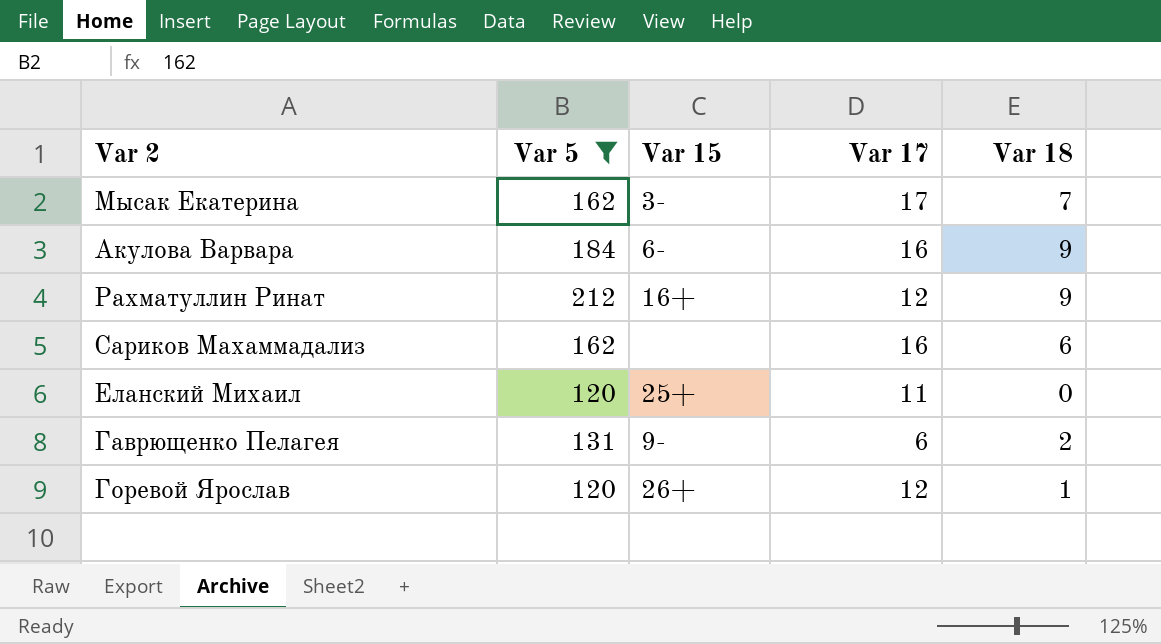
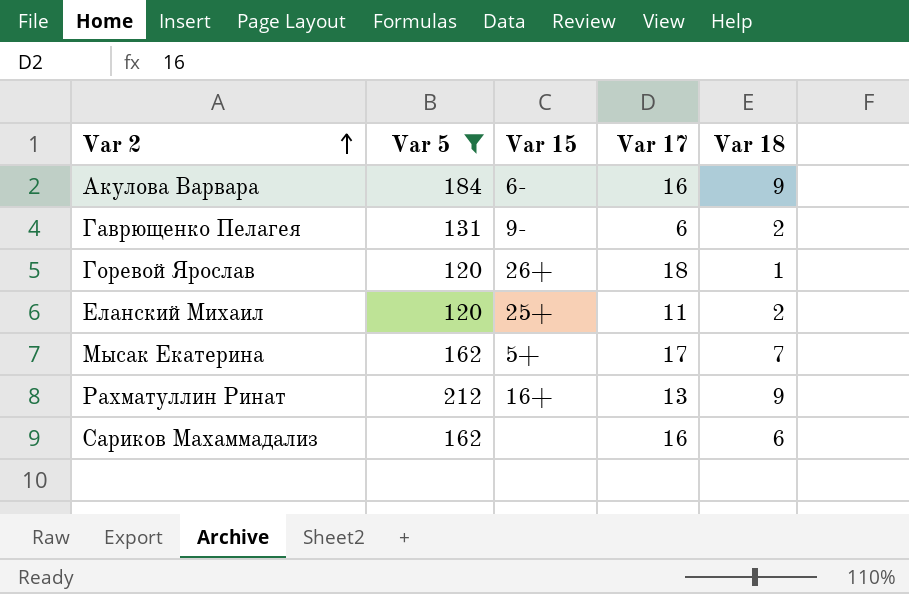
row order: none -> Var 2 ascending
Горевой Ярослав | Var 17: 12 -> 18
Еланский Михаил | Var 18: 0 -> 2
Мысак Екатерина | Var 15: 3- -> 5+
Рахматуллин Ринат | Var 17: 12 -> 13

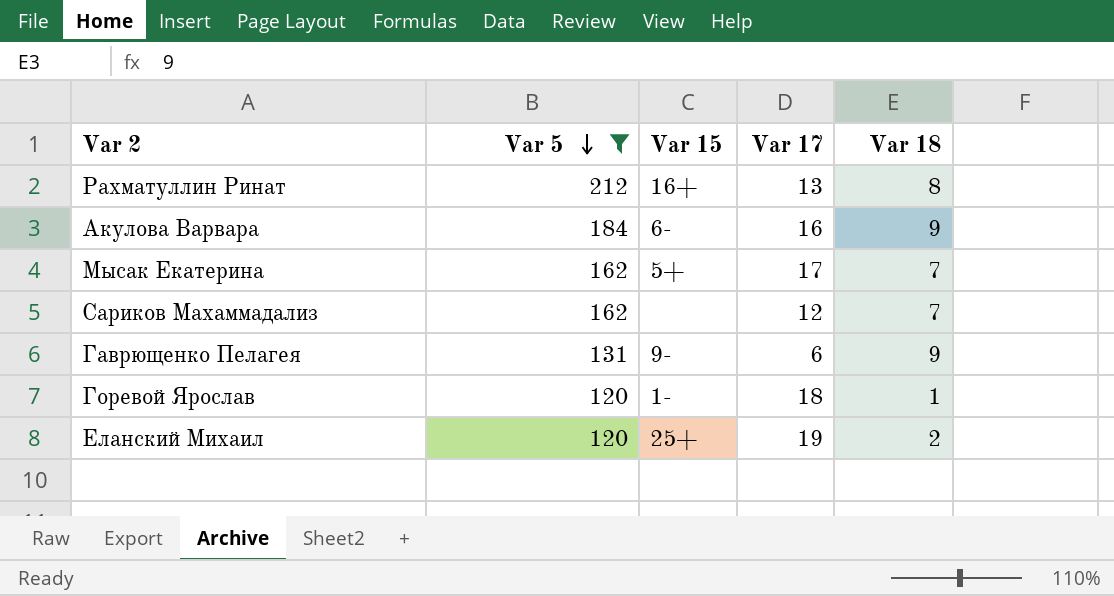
row order: Var 2 ascending -> Var 5 descending
Рахматуллин Ринат | Var 18: 9 -> 8
Сариков Махаммадализ | Var 17: 16 -> 12
Сариков Махаммадализ | Var 18: 6 -> 7
Гаврющенко Пелагея | Var 18: 2 -> 9
Горевой Ярослав | Var 15: 26+ -> 1-
Еланский Михаил | Var 17: 11 -> 19

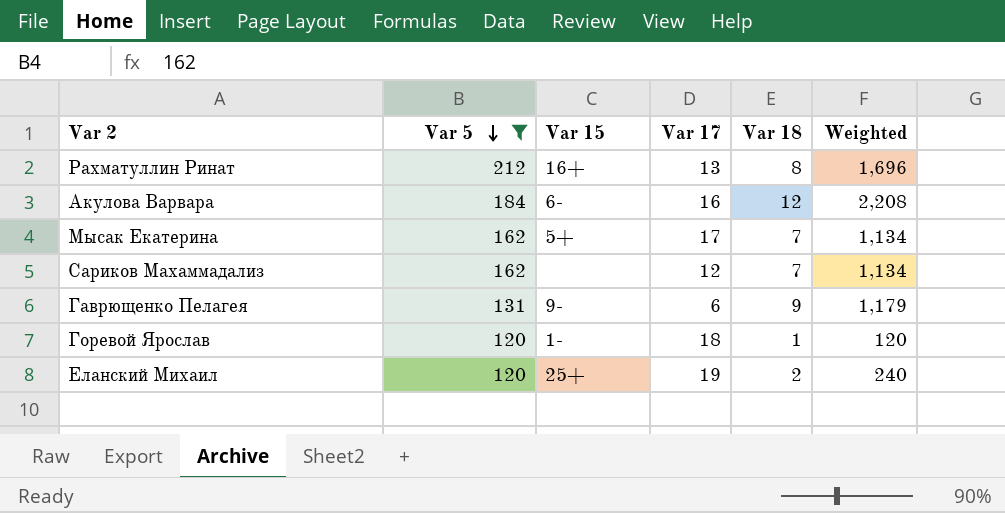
column Weighted | formula: none -> [Var 5] * [Var 18]
Акулова Варвара | Var 18: 9 -> 12

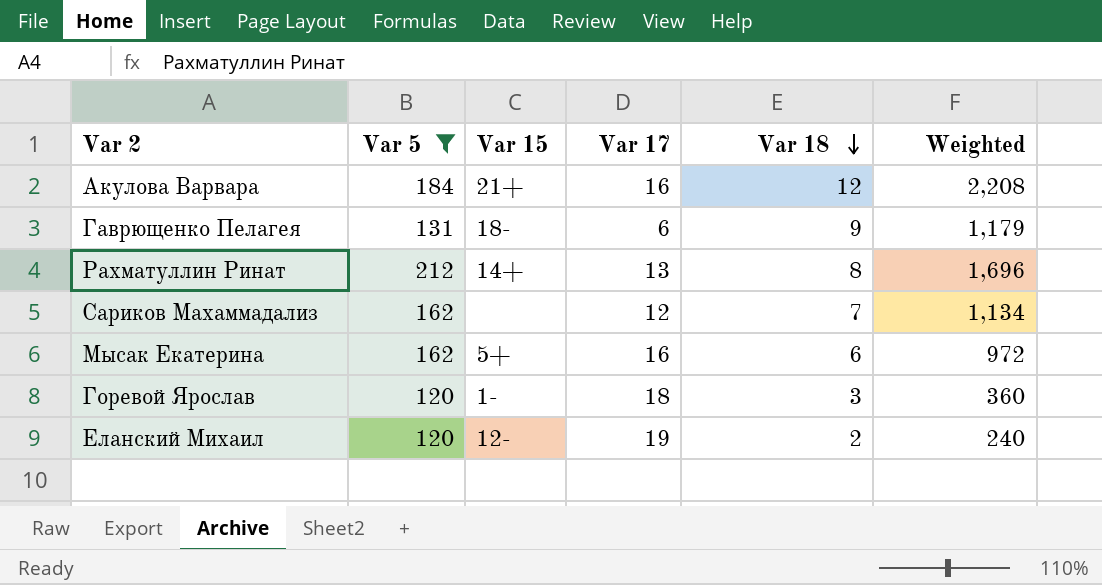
row order: Var 5 descending -> Var 18 descending
Акулова Варвара | Var 15: 6- -> 21+
Гаврющенко Пелагея | Var 15: 9- -> 18-
Рахматуллин Ринат | Var 15: 16+ -> 14+
Мысак Екатерина | Var 17: 17 -> 16
Мысак Екатерина | Var 18: 7 -> 6
Мысак Екатерина | Weighted: 1,134 -> 972
Горевой Ярослав | Var 18: 1 -> 3
Горевой Ярослав | Weighted: 120 -> 360
Еланский Михаил | Var 15: 25+ -> 12-

